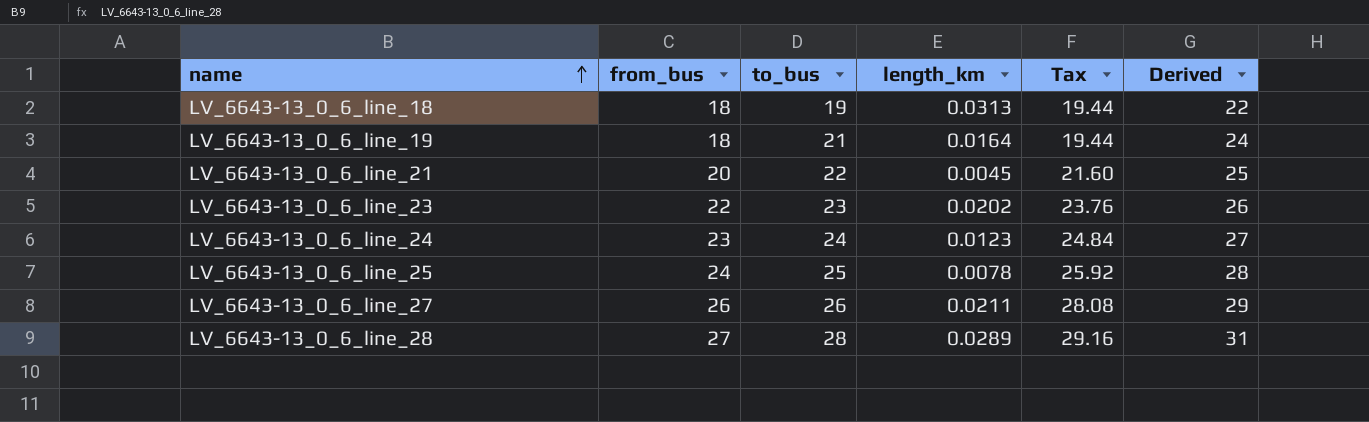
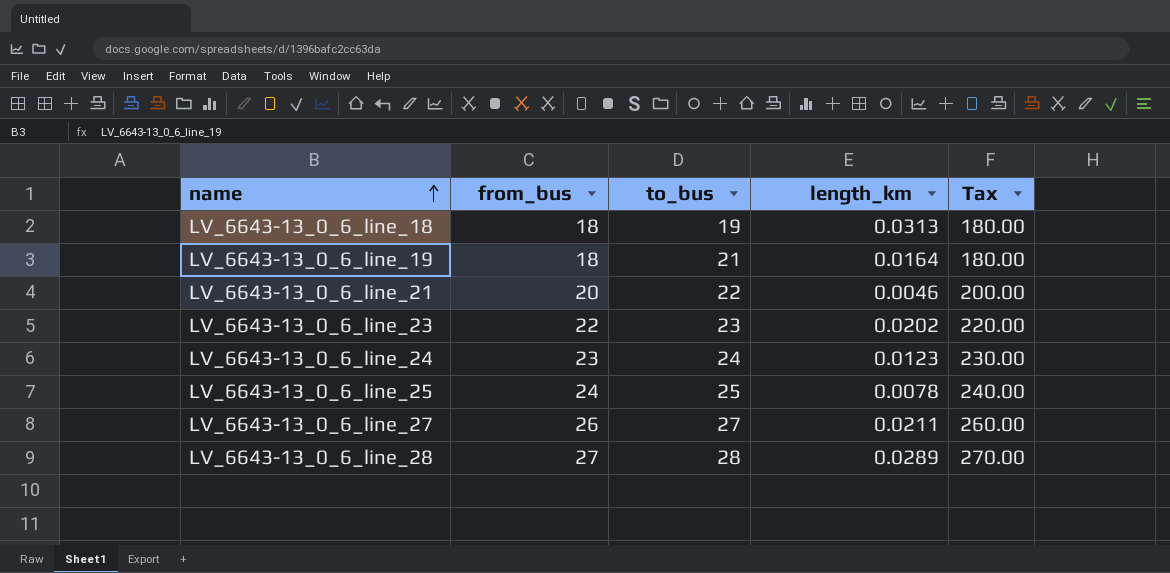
column Derived | formula: [to_bus] + 3 -> none
column Tax | formula: [from_bus] * 1.08 -> [from_bus] * 10
LV_6643-13_0_6_line_21 | length_km: 0.0045 -> 0.0046
LV_6643-13_0_6_line_27 | to_bus: 26 -> 27

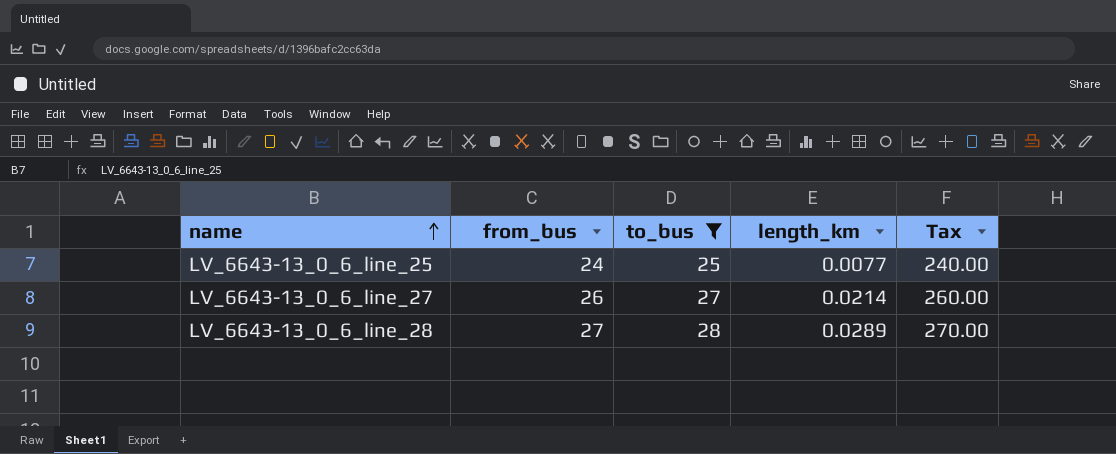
filter: none -> to_bus >= 25
LV_6643-13_0_6_line_25 | length_km: 0.0078 -> 0.0077
LV_6643-13_0_6_line_27 | length_km: 0.0211 -> 0.0214

